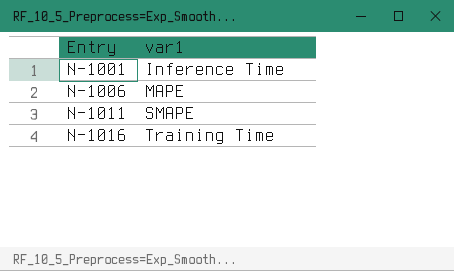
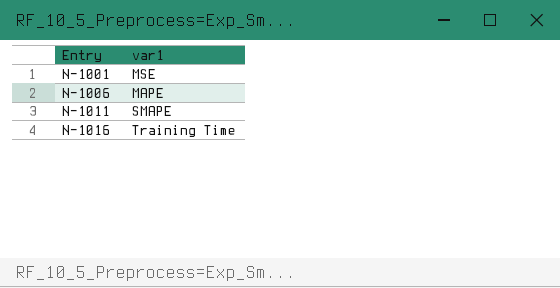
N-1001 | var1: Inference Time -> MSE

